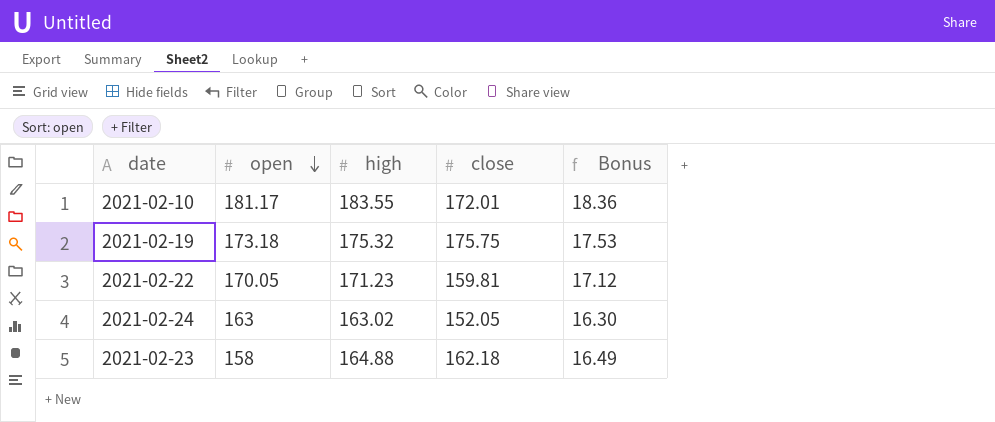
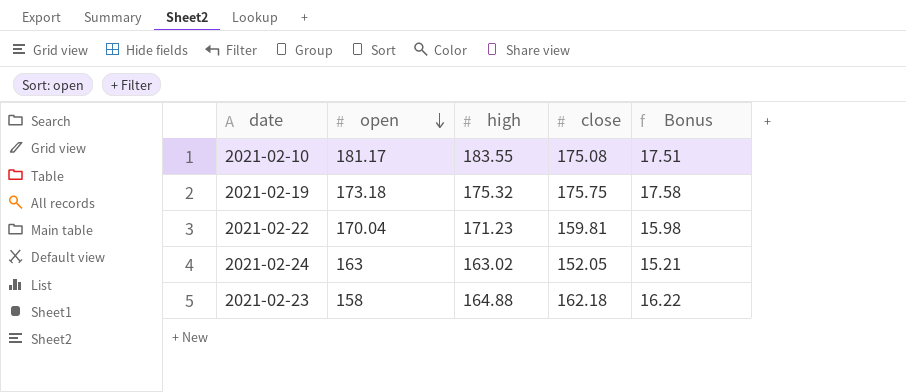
column Bonus | formula: [high] * 0.1 -> [close] * 0.1
2021-02-10 | close: 172.01 -> 175.08
2021-02-22 | open: 170.05 -> 170.04

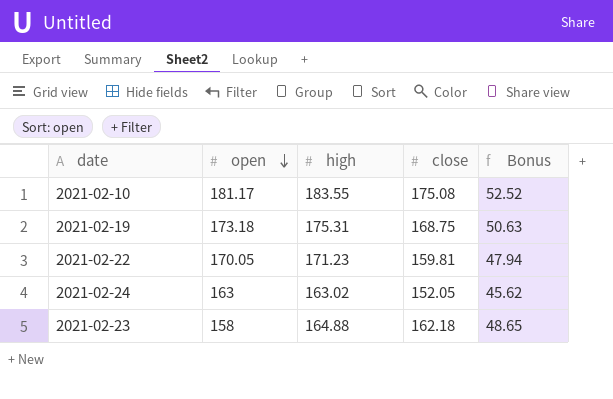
column Bonus | formula: [close] * 0.1 -> [close] * 0.3
2021-02-19 | high: 175.32 -> 175.31
2021-02-19 | close: 175.75 -> 168.75
2021-02-22 | open: 170.04 -> 170.05

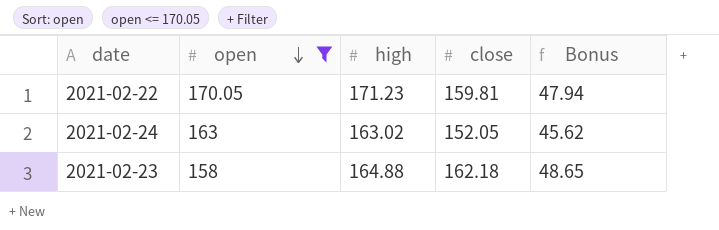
filter: none -> open <= 170.05

